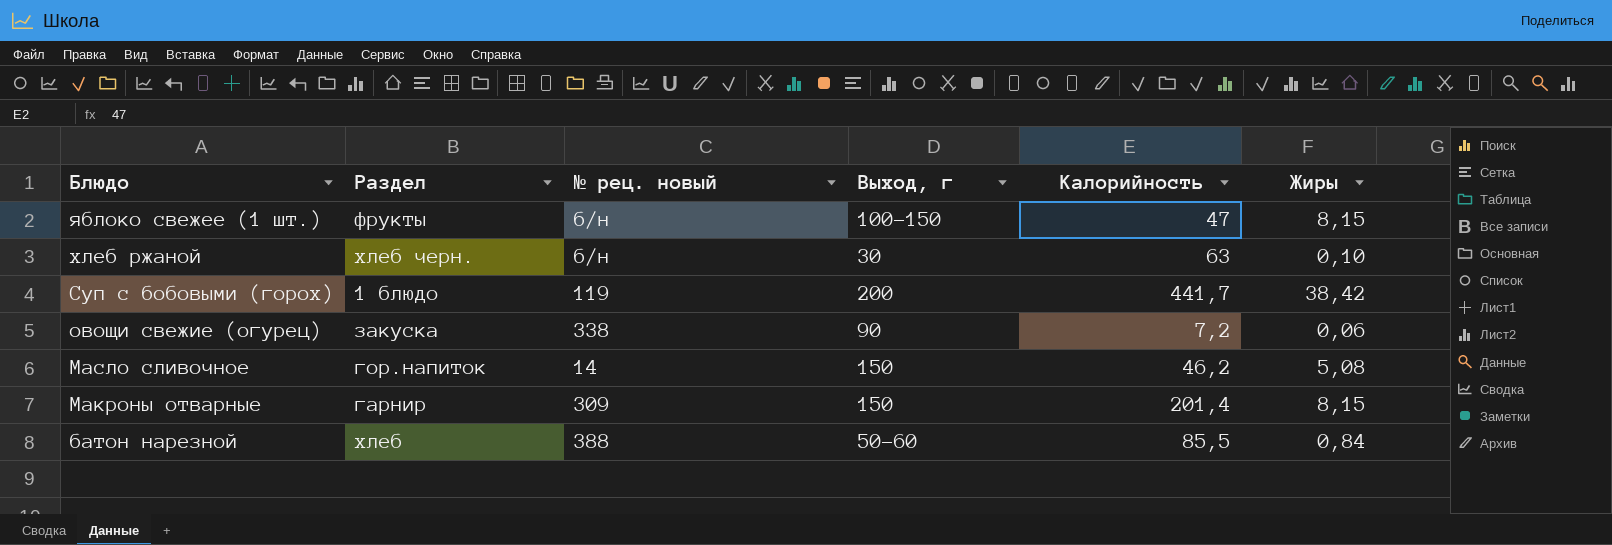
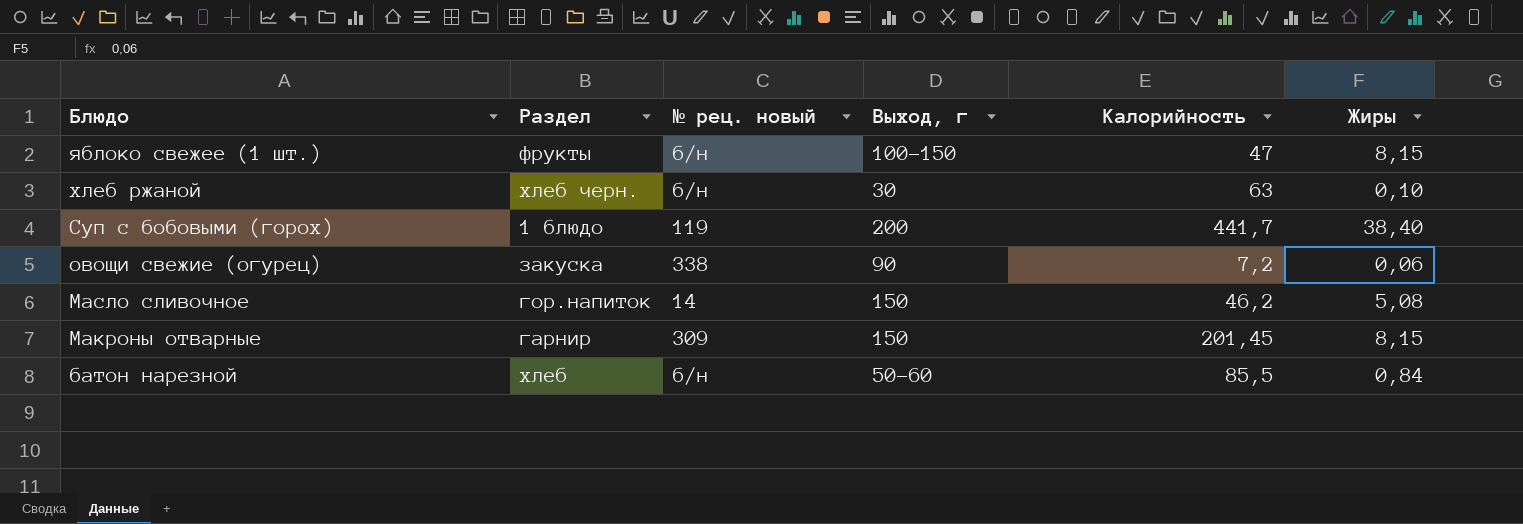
Суп с бобовыми (горох) | Жиры: 38,42 -> 38,40
Макроны отварные | Калорийность: 201,4 -> 201,45
батон нарезной | № рец. новый: 388 -> б/н

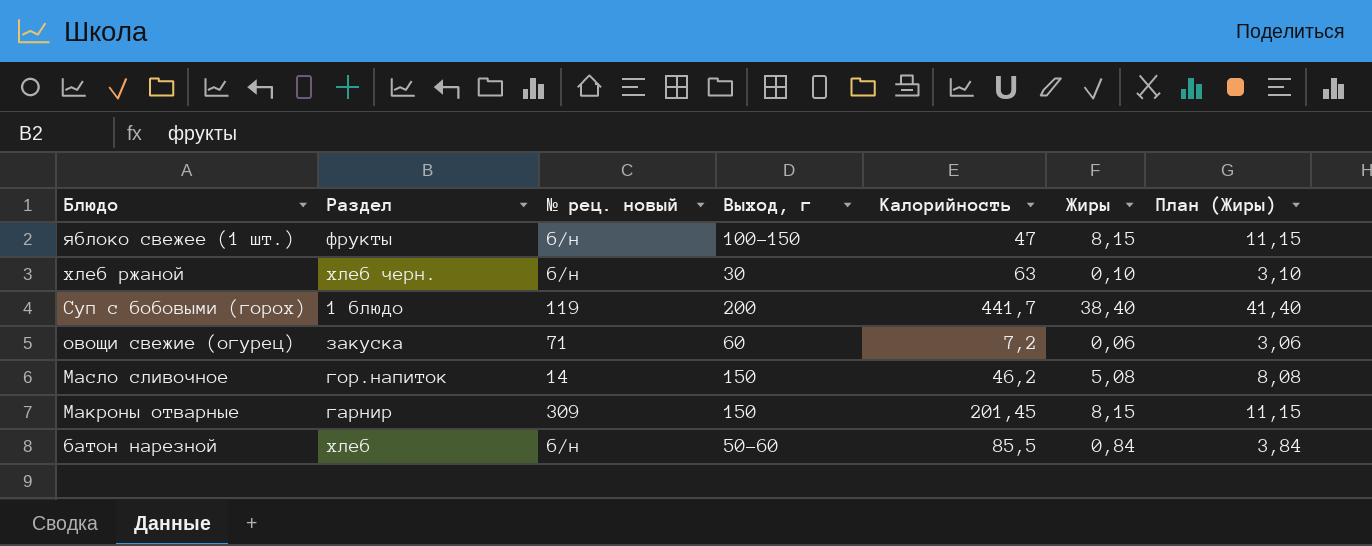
column План (Жиры) | formula: none -> [Жиры] + 3
овощи свежие (огурец) | № рец. новый: 338 -> 71
овощи свежие (огурец) | Выход, г: 90 -> 60

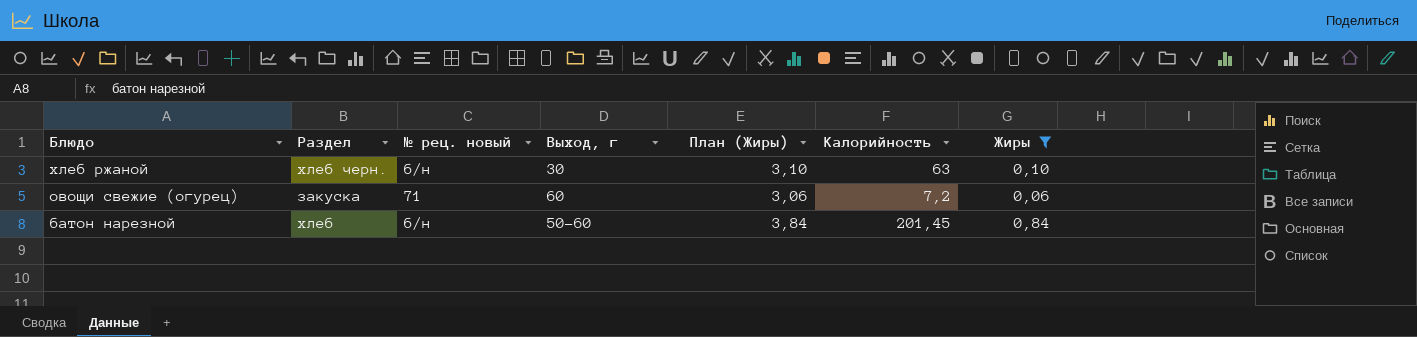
filter: none -> Жиры <= 0,84
column План (Жиры) | position: 7 -> 5
батон нарезной | Калорийность: 85,5 -> 201,45

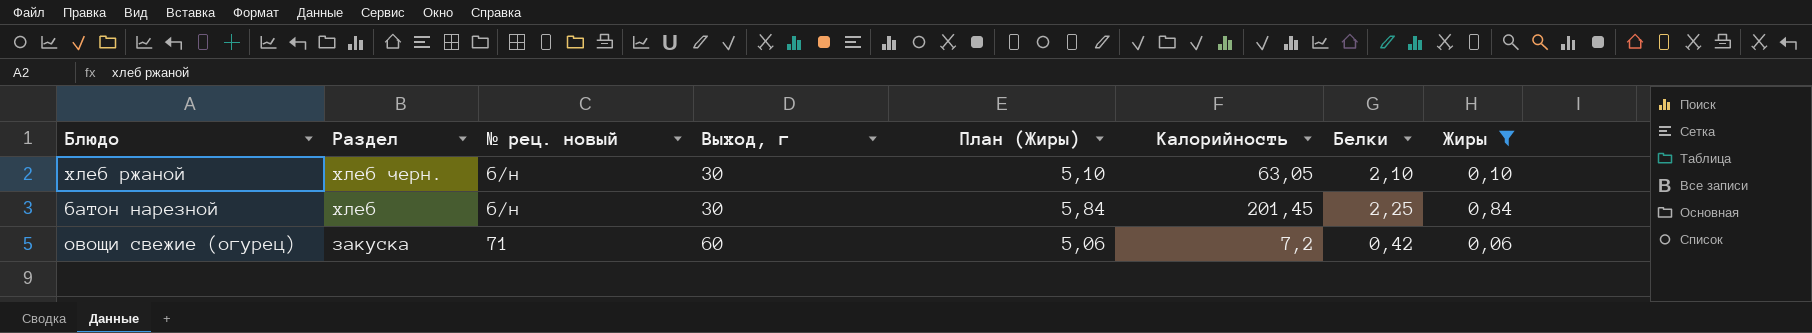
row order: Блюдо descending -> Раздел descending
column План (Жиры) | formula: [Жиры] + 3 -> [Жиры] + 5
column Белки | position: none -> 7
хлеб ржаной | Калорийность: 63 -> 63,05
батон нарезной | Выход, г: 50-60 -> 30

